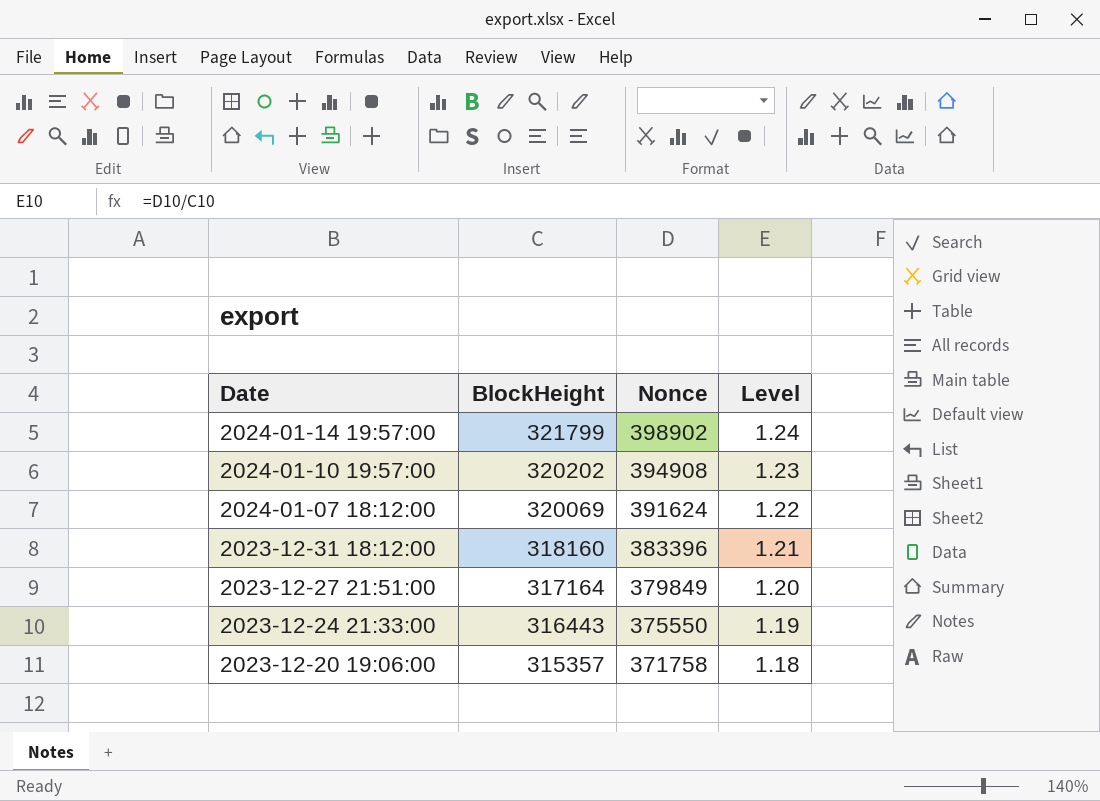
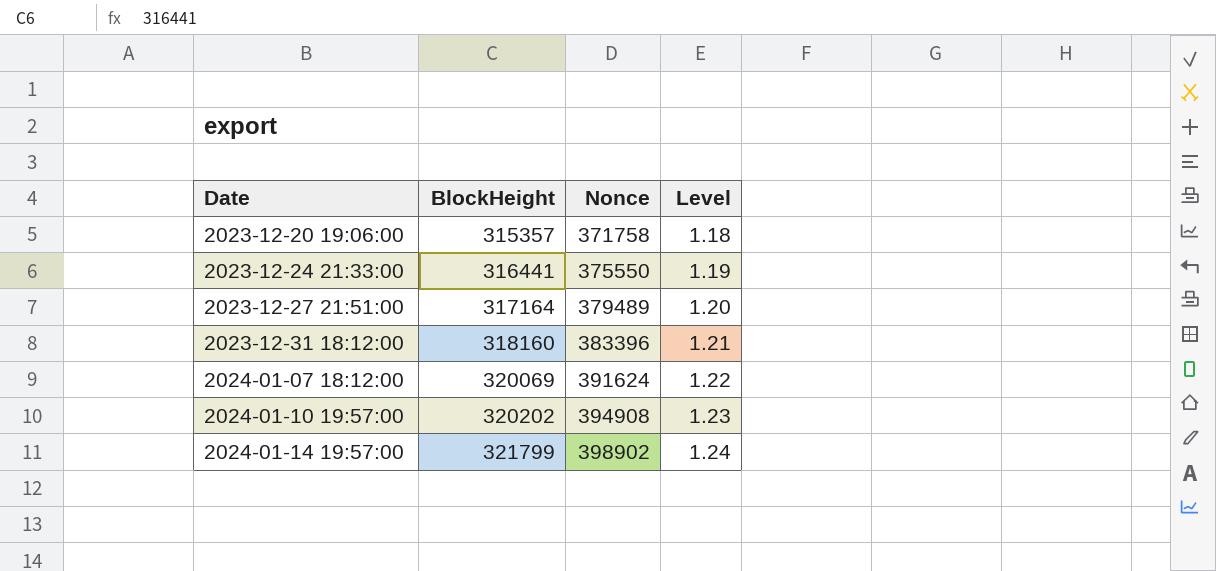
row order: Date descending -> Date ascending
2023-12-24 21:33:00 | BlockHeight: 316443 -> 316441
2023-12-27 21:51:00 | Nonce: 379849 -> 379489

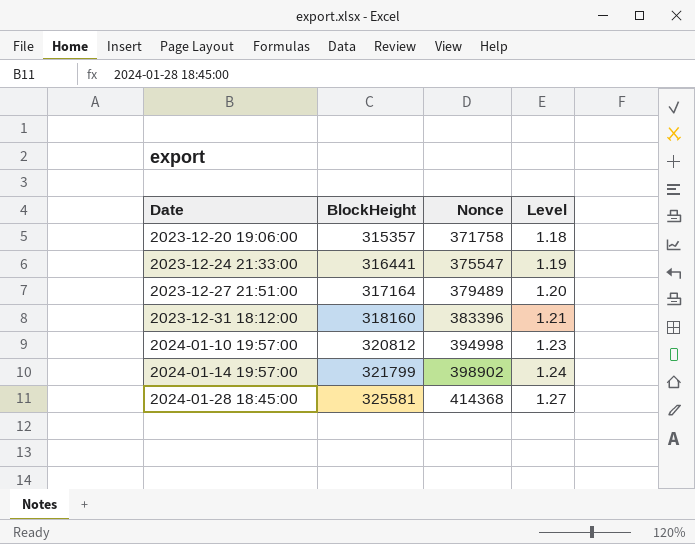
row 2024-01-07 18:12:00: 320069 | 391624 | 1.22 -> none
2023-12-24 21:33:00 | Nonce: 375550 -> 375547
2024-01-10 19:57:00 | BlockHeight: 320202 -> 320812
2024-01-10 19:57:00 | Nonce: 394908 -> 394998
row 2024-01-28 18:45:00: none -> 325581 | 414368 | 1.27

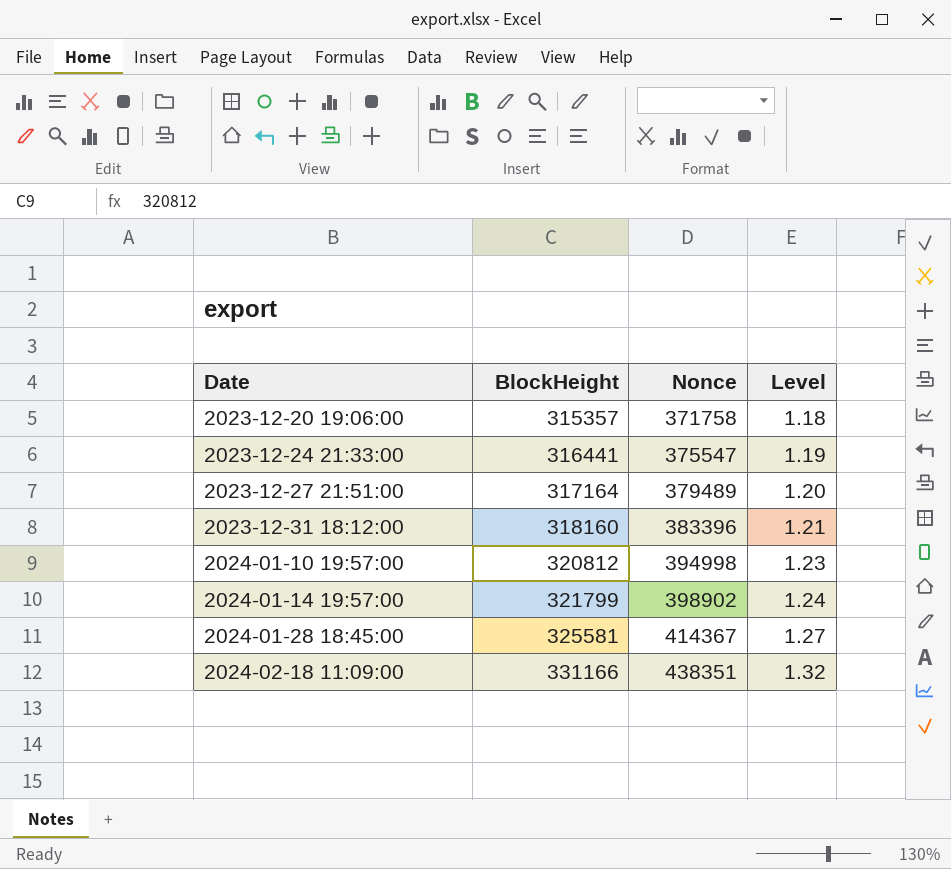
2024-01-28 18:45:00 | Nonce: 414368 -> 414367
row 2024-02-18 11:09:00: none -> 331166 | 438351 | 1.32

